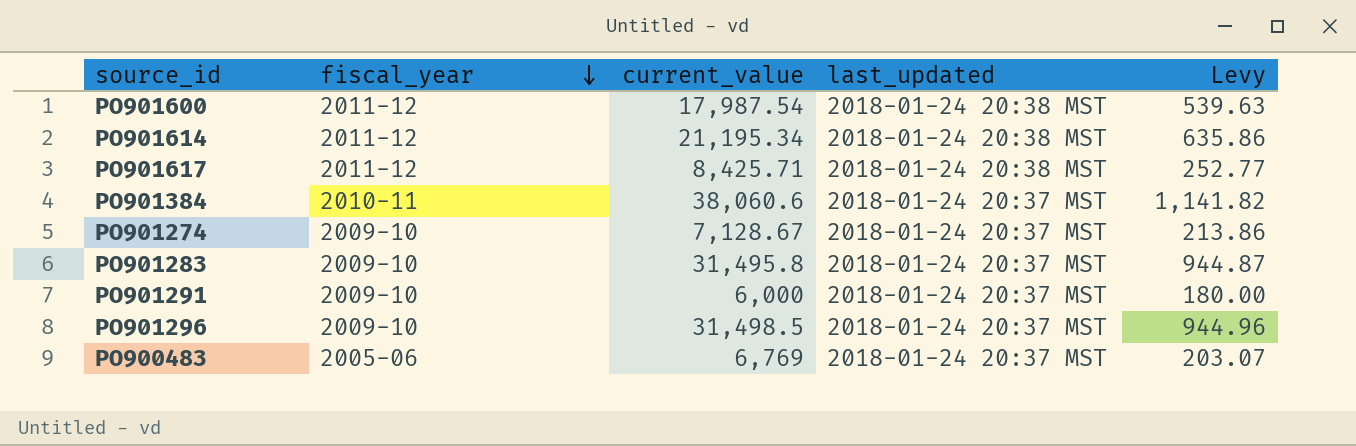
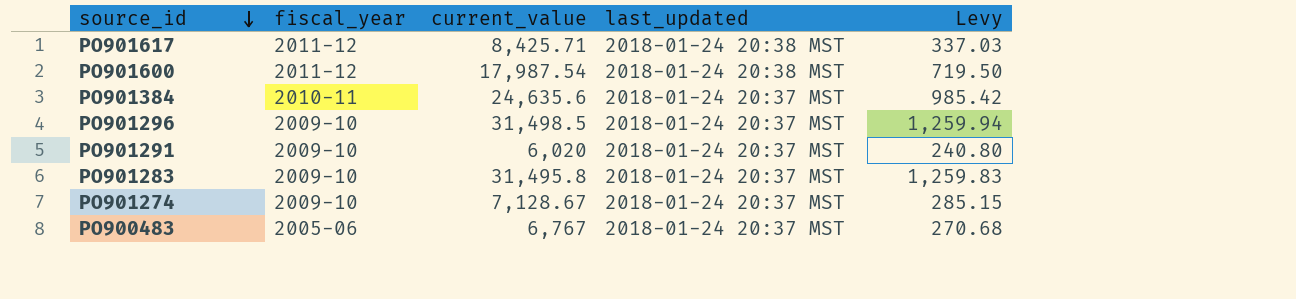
row order: fiscal_year descending -> source_id descending
column Levy | formula: [current_value] * 0.03 -> [current_value] * 0.04
row PO901614: 2011-12 | 21,195.34 | 2018-01-24 20:38 MST | 635.86 -> none
PO901384 | current_value: 38,060.6 -> 24,635.6
PO901291 | current_value: 6,000 -> 6,020
PO900483 | current_value: 6,769 -> 6,767

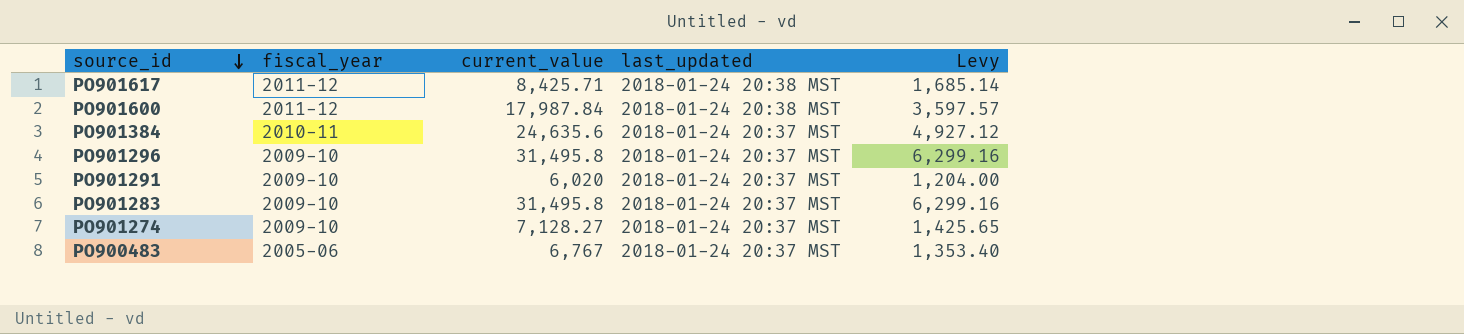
column Levy | formula: [current_value] * 0.04 -> [current_value] * 0.2
PO901600 | current_value: 17,987.54 -> 17,987.84
PO901296 | current_value: 31,498.5 -> 31,495.8
PO901274 | current_value: 7,128.67 -> 7,128.27

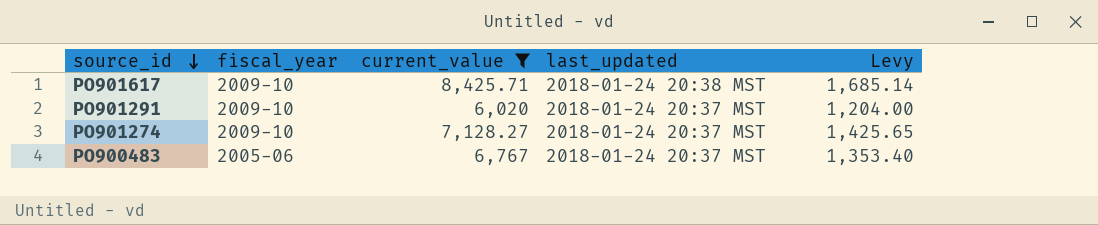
filter: none -> current_value <= 8,425.71
PO901617 | fiscal_year: 2011-12 -> 2009-10

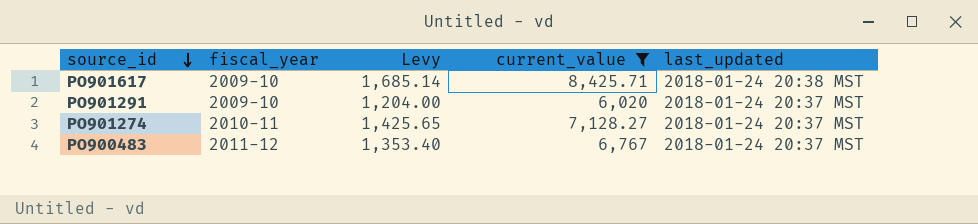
column Levy | position: 5 -> 3
PO901274 | fiscal_year: 2009-10 -> 2010-11
PO900483 | fiscal_year: 2005-06 -> 2011-12

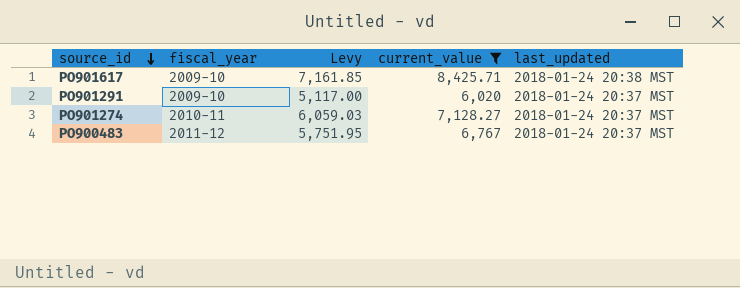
column Levy | formula: [current_value] * 0.2 -> [current_value] * 0.85

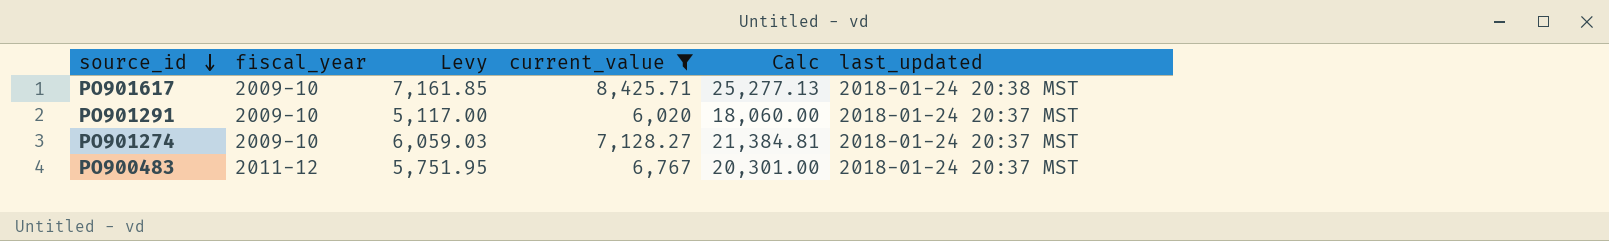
column Calc | formula: none -> [current_value] * 3
PO901274 | fiscal_year: 2010-11 -> 2009-10

